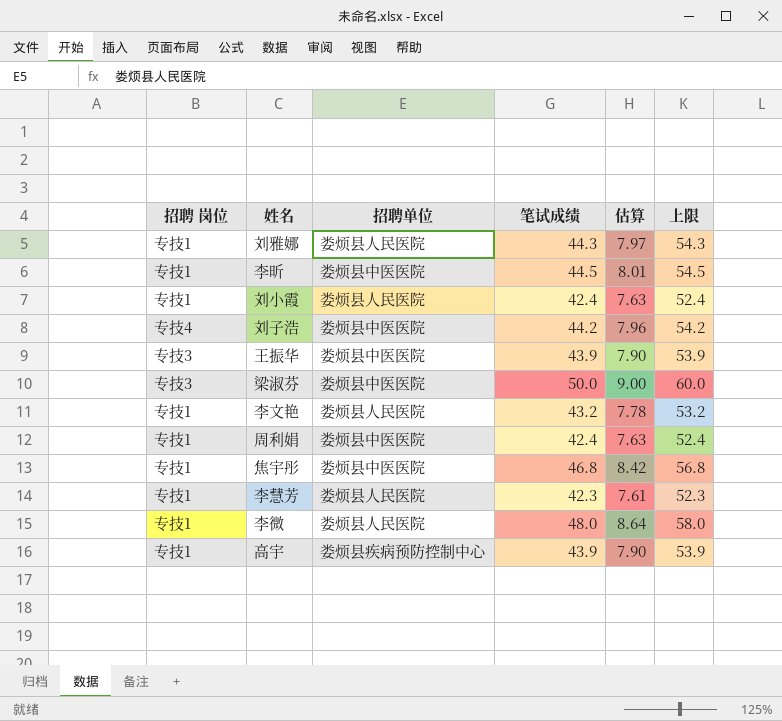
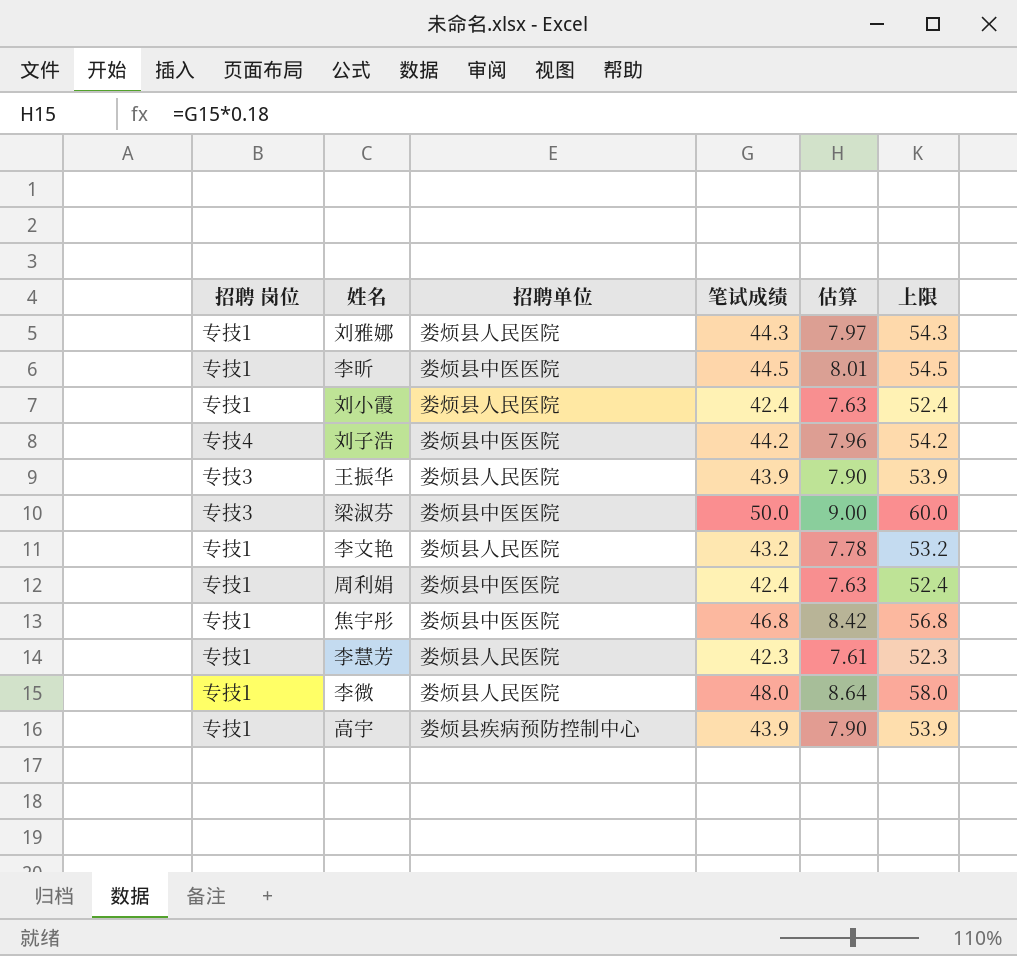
王振华 | 招聘单位: 娄烦县中医医院 -> 娄烦县人民医院

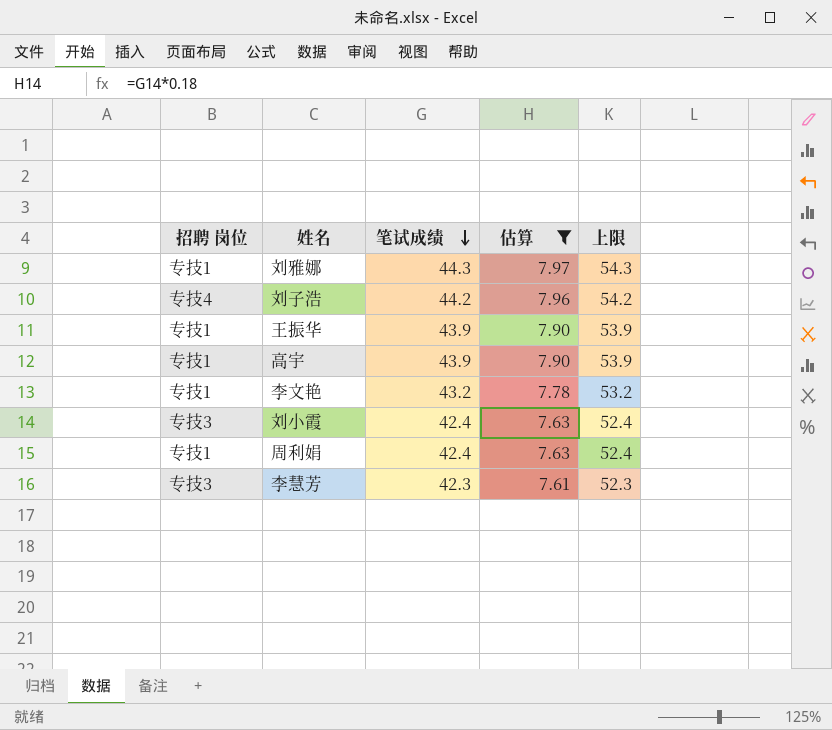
filter: none -> 估算 <= 7.97
row order: none -> 笔试成绩 descending
column 招聘单位 | position: 3 -> none
王振华 | 招聘 岗位: 专技3 -> 专技1
刘小霞 | 招聘 岗位: 专技1 -> 专技3
李慧芳 | 招聘 岗位: 专技1 -> 专技3

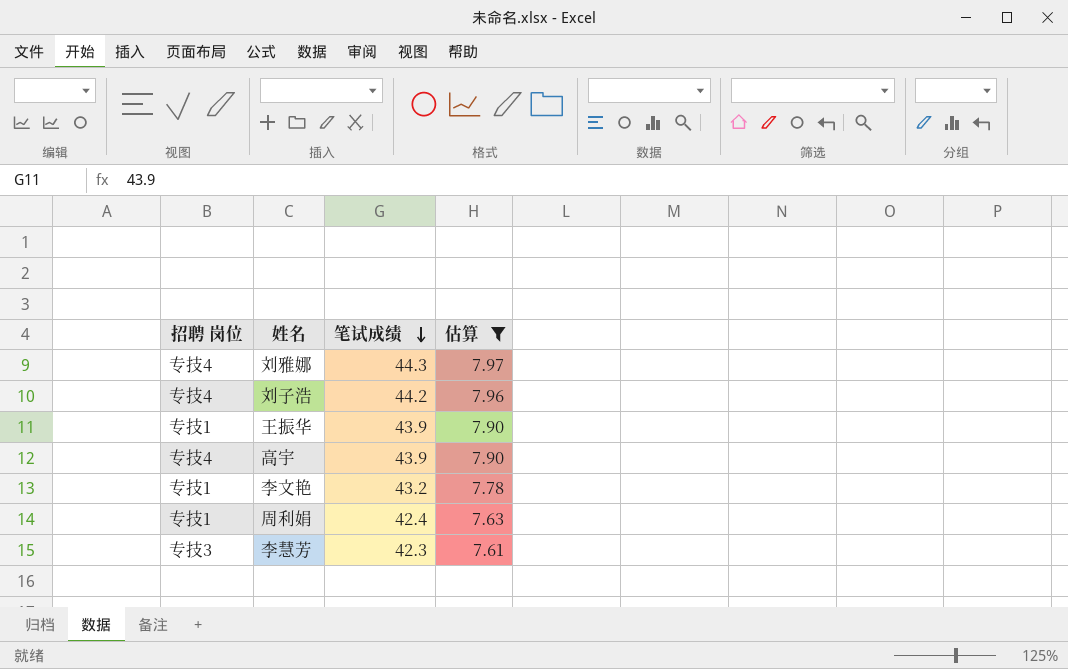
column 上限 | formula: [笔试成绩] + 10 -> none
row 刘小霞: 专技3 | 42.4 | 7.63 | 52.4 -> none
刘雅娜 | 招聘 岗位: 专技1 -> 专技4
高宇 | 招聘 岗位: 专技1 -> 专技4

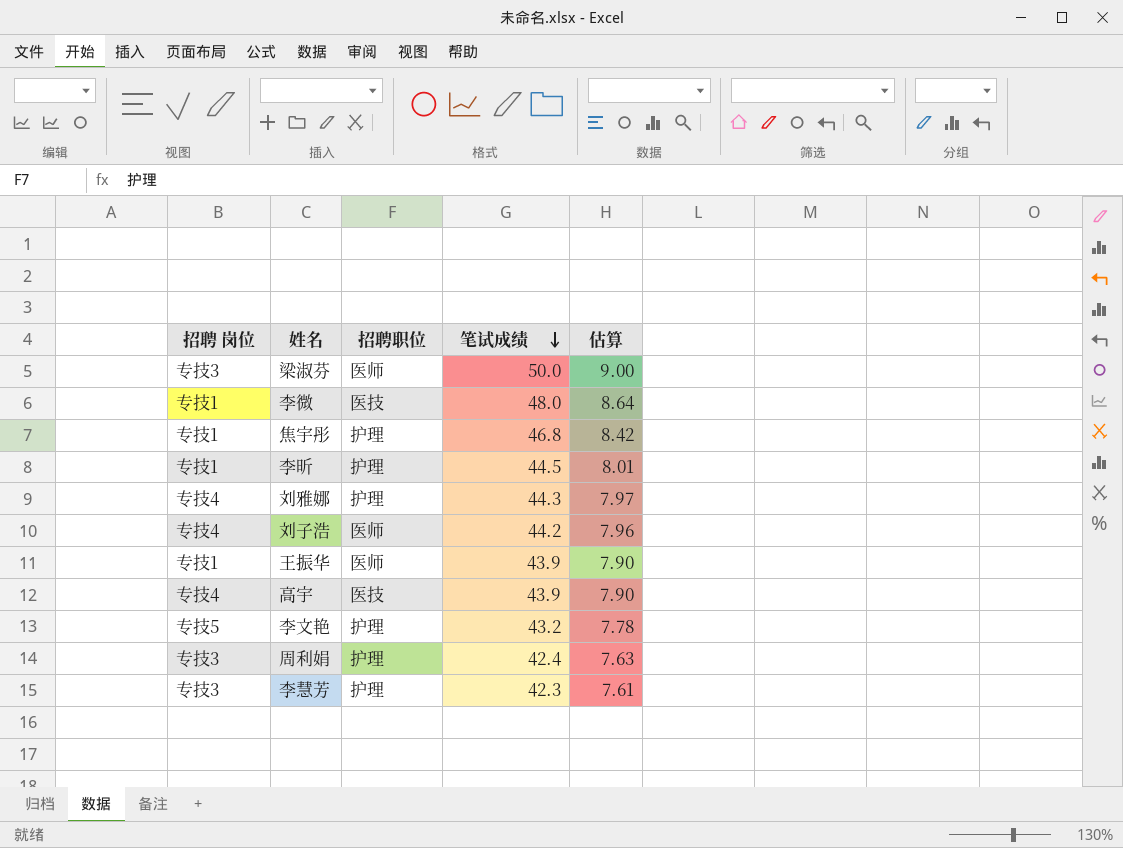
filter: 估算 <= 7.97 -> none
column 招聘职位 | position: none -> 3
李文艳 | 招聘 岗位: 专技1 -> 专技5
周利娟 | 招聘 岗位: 专技1 -> 专技3

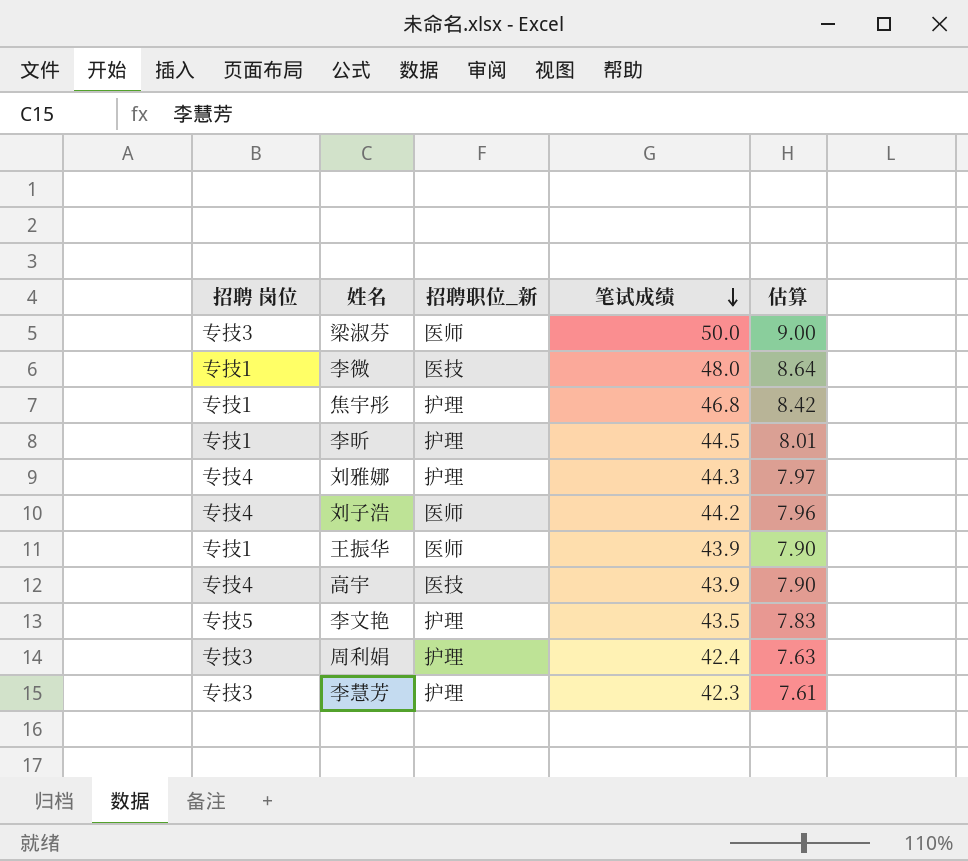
column name: 招聘职位 -> 招聘职位_新
李文艳 | 笔试成绩: 43.2 -> 43.5
李文艳 | 估算: 7.78 -> 7.83

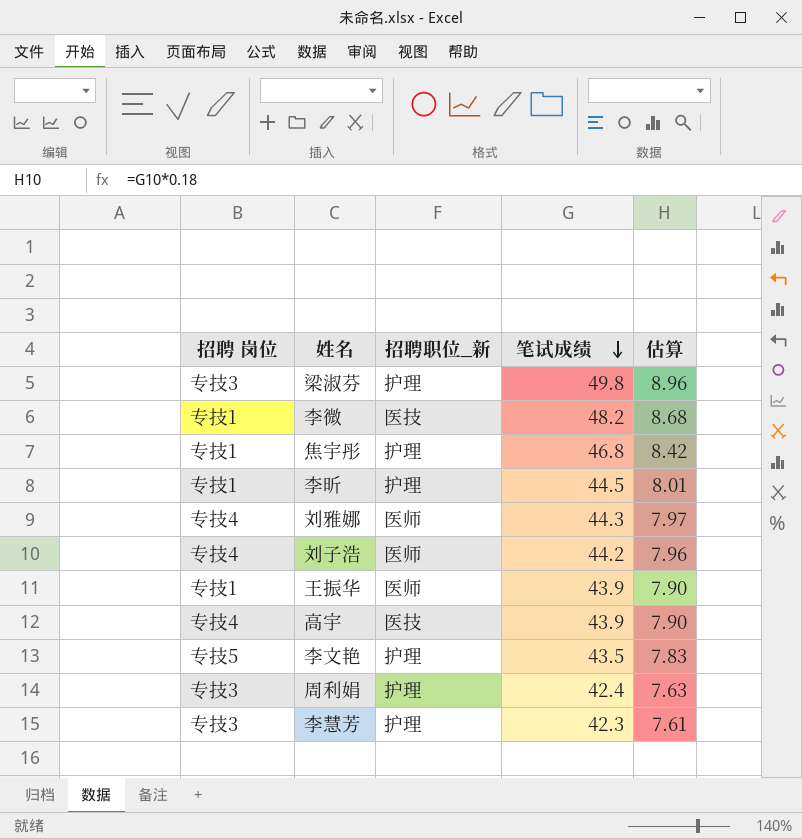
梁淑芬 | 招聘职位_新: 医师 -> 护理
梁淑芬 | 笔试成绩: 50.0 -> 49.8
梁淑芬 | 估算: 9.00 -> 8.96
李微 | 笔试成绩: 48.0 -> 48.2
李微 | 估算: 8.64 -> 8.68
刘雅娜 | 招聘职位_新: 护理 -> 医师

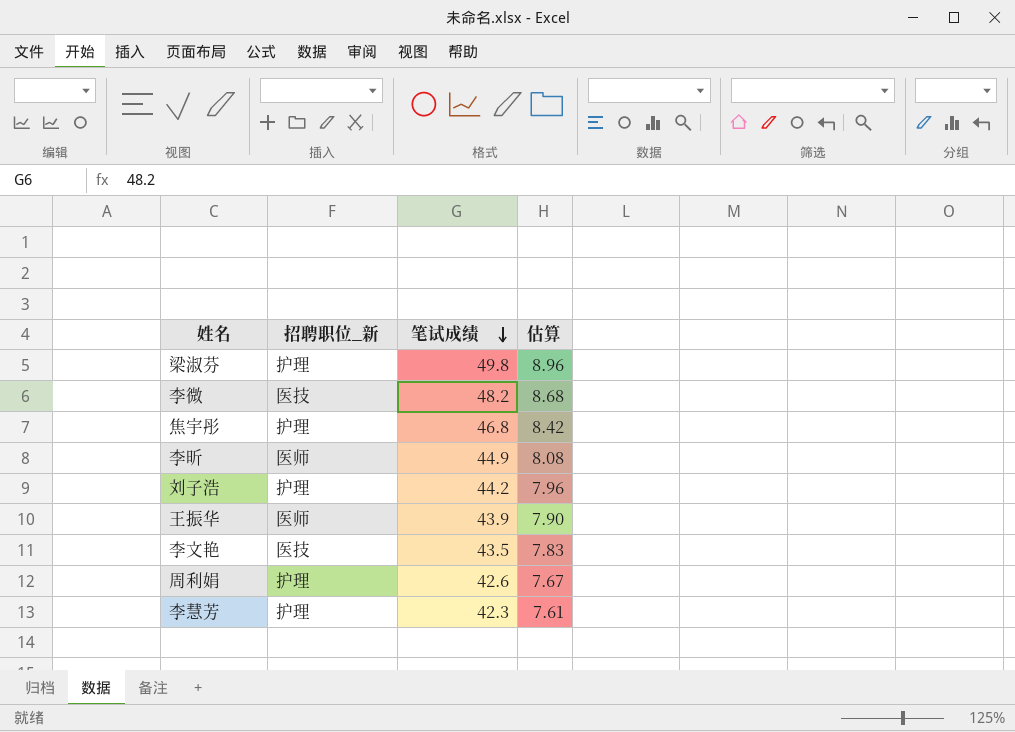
column 招聘 岗位 | position: 1 -> none
row 刘雅娜: 专技4 | 医师 | 44.3 | 7.97 -> none
row 高宇: 专技4 | 医技 | 43.9 | 7.90 -> none
李昕 | 招聘职位_新: 护理 -> 医师
李昕 | 笔试成绩: 44.5 -> 44.9
李昕 | 估算: 8.01 -> 8.08
刘子浩 | 招聘职位_新: 医师 -> 护理
李文艳 | 招聘职位_新: 护理 -> 医技
周利娟 | 笔试成绩: 42.4 -> 42.6
周利娟 | 估算: 7.63 -> 7.67

